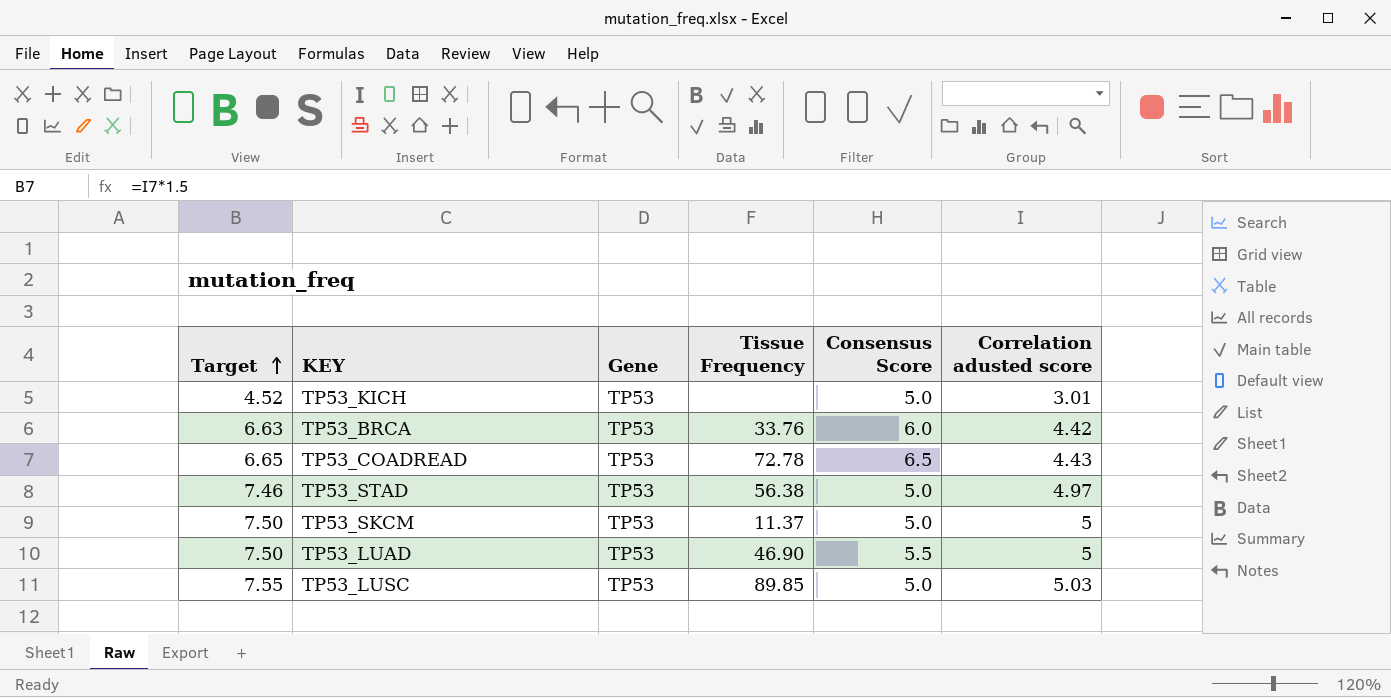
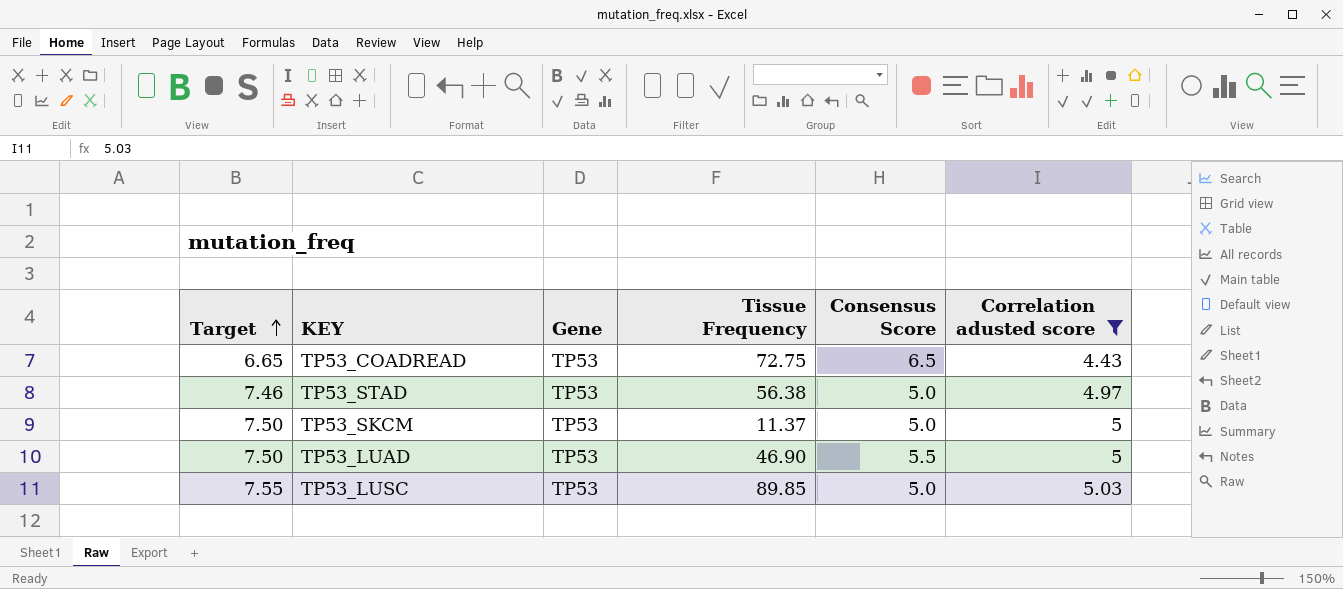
filter: none -> Correlation adusted score >= 4.43
TP53_COADREAD | Tissue Frequency: 72.78 -> 72.75

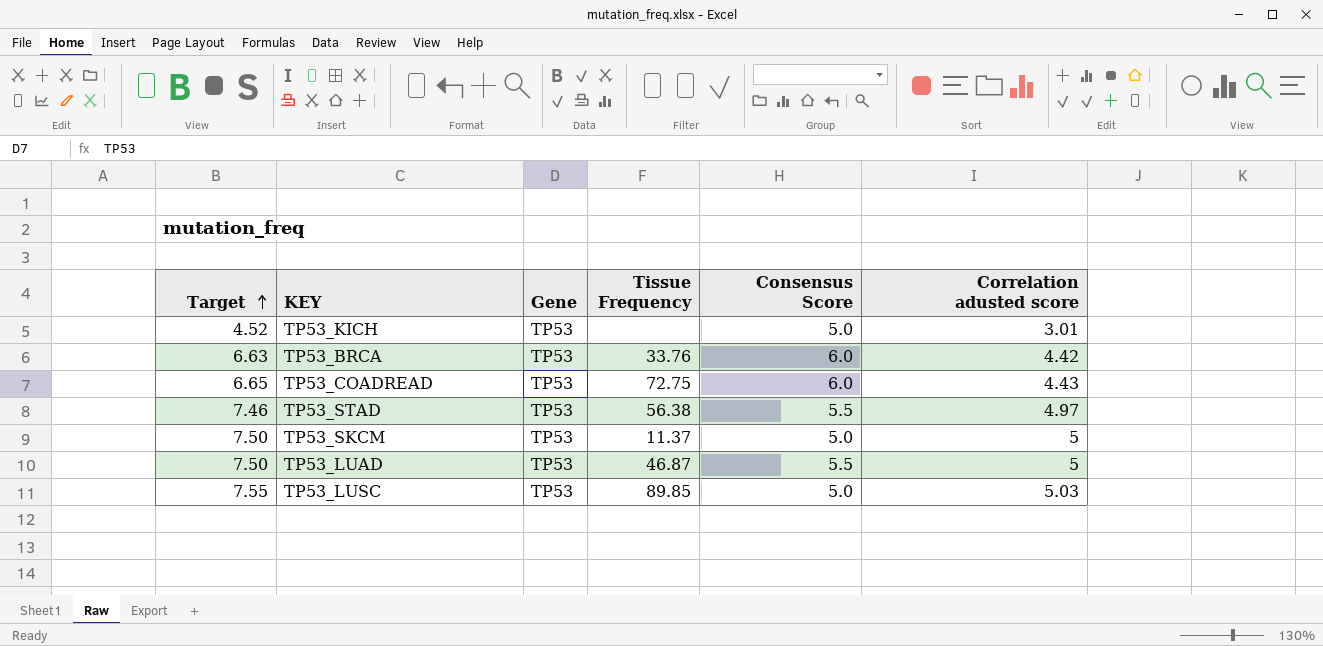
filter: Correlation adusted score >= 4.43 -> none
TP53_COADREAD | Consensus Score: 6.5 -> 6.0
TP53_STAD | Consensus Score: 5.0 -> 5.5
TP53_LUAD | Tissue Frequency: 46.90 -> 46.87

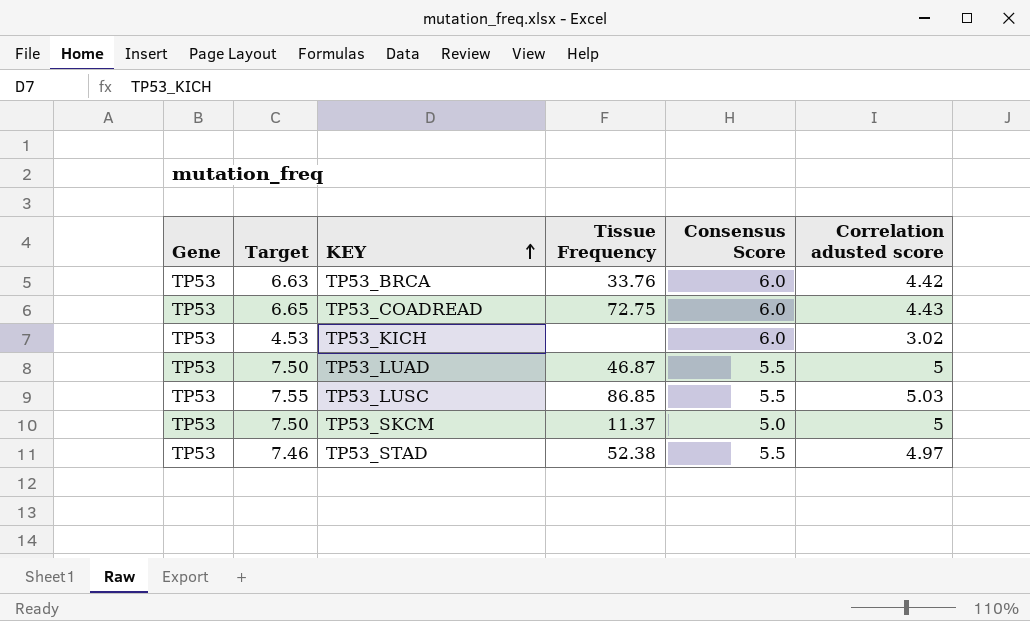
row order: Target ascending -> KEY ascending
column Gene | position: 3 -> 1
TP53_KICH | Target: 4.52 -> 4.53
TP53_KICH | Consensus Score: 5.0 -> 6.0
TP53_KICH | Correlation adusted score: 3.01 -> 3.02
TP53_LUSC | Tissue Frequency: 89.85 -> 86.85
TP53_LUSC | Consensus Score: 5.0 -> 5.5
TP53_STAD | Tissue Frequency: 56.38 -> 52.38

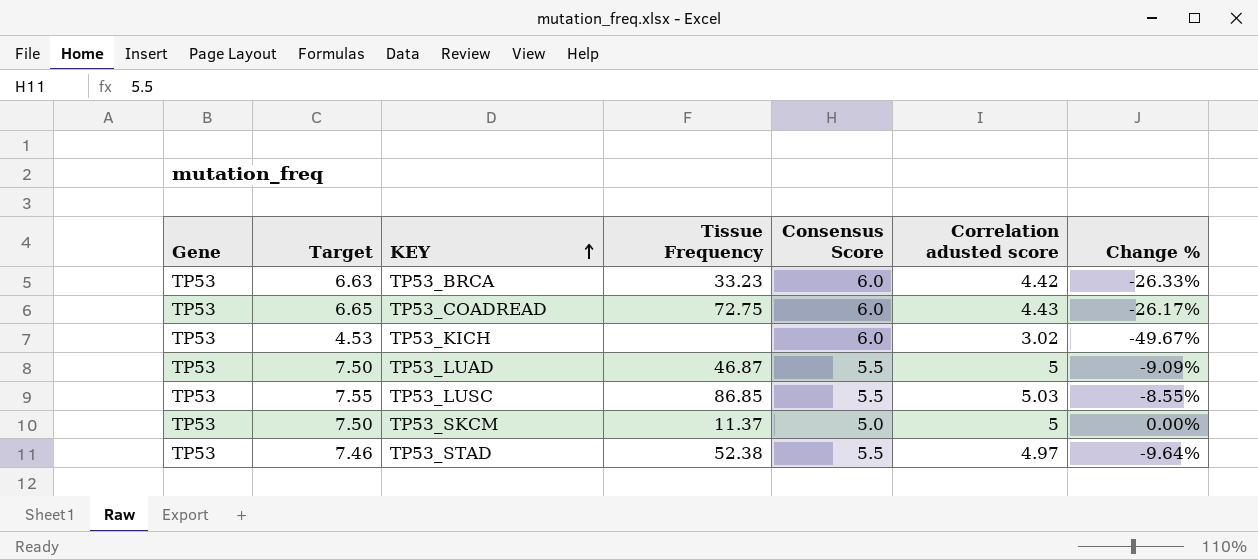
column Change % | formula: none -> ([Correlation adusted score] - [Consensus Score]) / [Consensus Score]
TP53_BRCA | Tissue Frequency: 33.76 -> 33.23

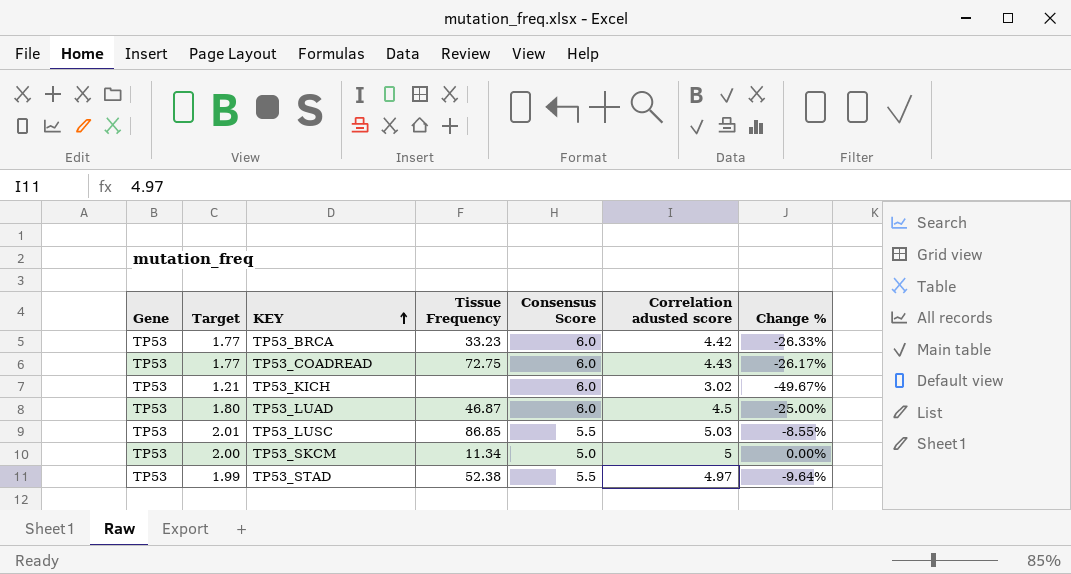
column Target | formula: [Correlation adusted score] * 1.5 -> [Correlation adusted score] * 0.4
TP53_LUAD | Consensus Score: 5.5 -> 6.0
TP53_LUAD | Correlation adusted score: 5 -> 4.5
TP53_LUAD | Change %: -9.09% -> -25.00%
TP53_SKCM | Tissue Frequency: 11.37 -> 11.34

